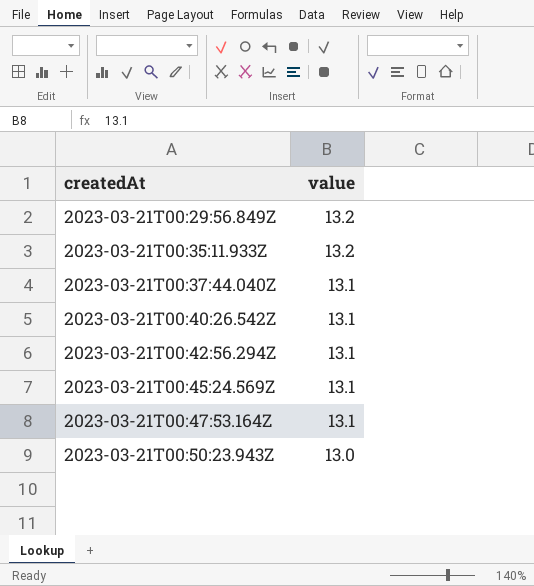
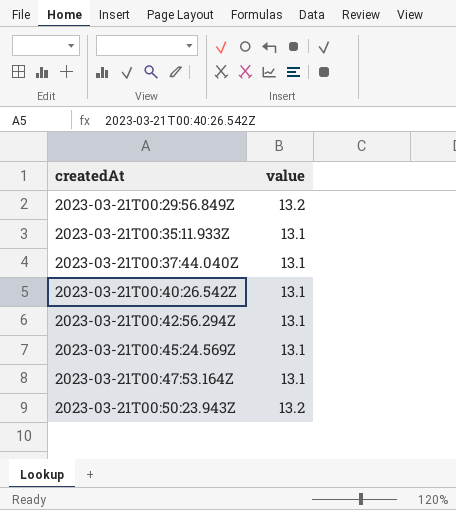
2023-03-21T00:35:11.933Z | value: 13.2 -> 13.1
2023-03-21T00:50:23.943Z | value: 13.0 -> 13.2

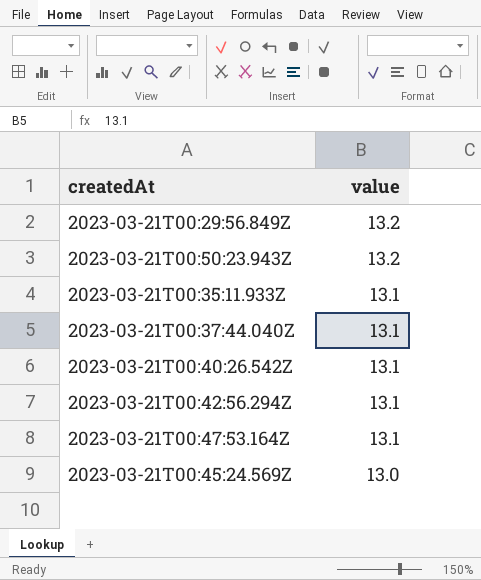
row order: createdAt ascending -> value descending
2023-03-21T00:45:24.569Z | value: 13.1 -> 13.0

